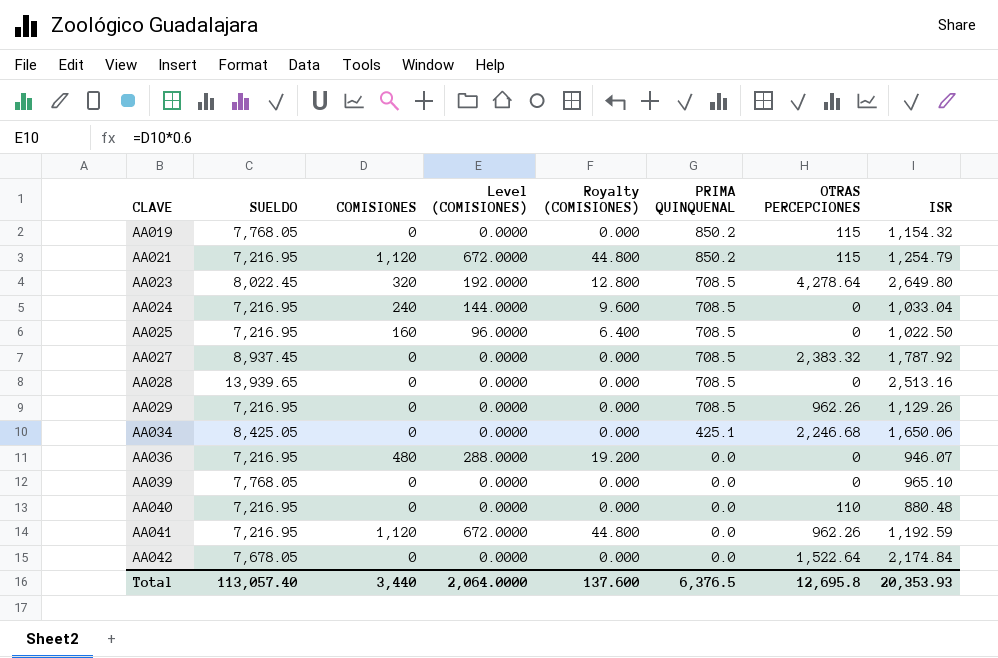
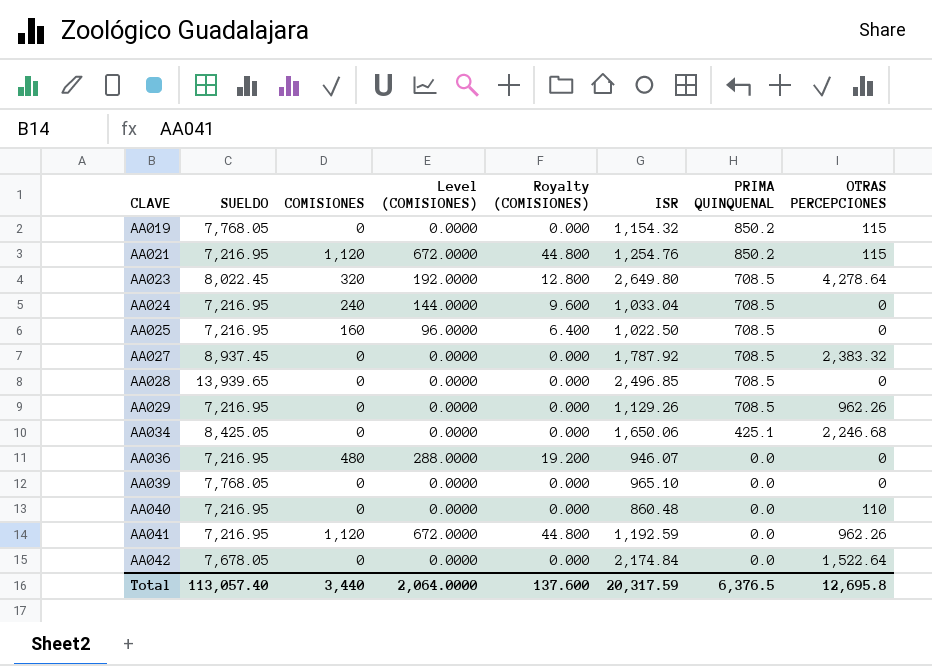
column ISR | position: 8 -> 6
AA021 | ISR: 1,254.79 -> 1,254.76
AA028 | ISR: 2,513.16 -> 2,496.85
AA040 | ISR: 880.48 -> 860.48
Total | ISR: 20,353.93 -> 20,317.59

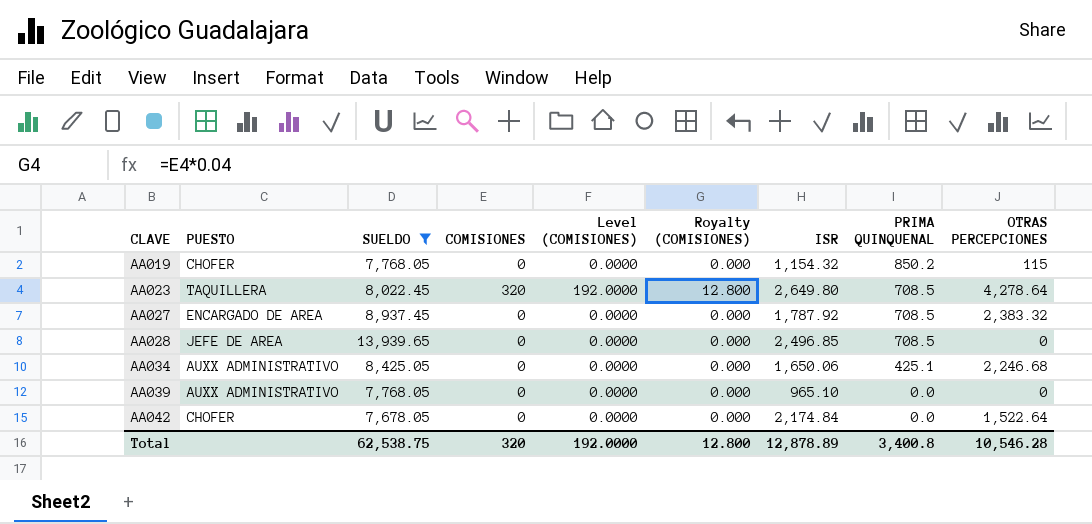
filter: none -> SUELDO != 7,216.95
column PUESTO | position: none -> 2
Total | SUELDO: 113,057.40 -> 62,538.75
Total | COMISIONES: 3,440 -> 320
Total | Level (COMISIONES): 2,064.0000 -> 192.0000
Total | Royalty (COMISIONES): 137.600 -> 12.800
Total | ISR: 20,317.59 -> 12,878.89
Total | PRIMA QUINQUENAL: 6,376.5 -> 3,400.8
Total | OTRAS PERCEPCIONES: 12,695.8 -> 10,546.28

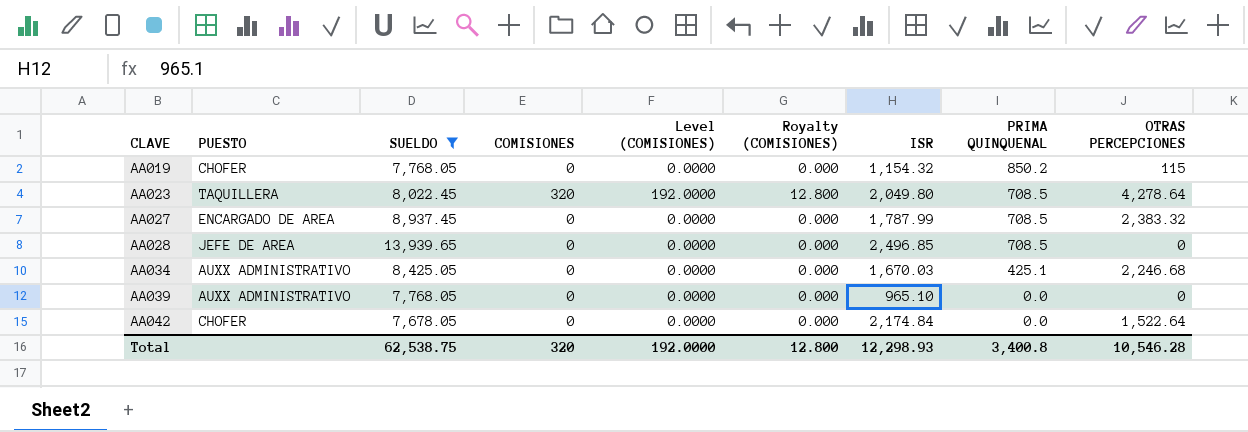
AA023 | ISR: 2,649.80 -> 2,049.80
AA027 | ISR: 1,787.92 -> 1,787.99
AA034 | ISR: 1,650.06 -> 1,670.03
Total | ISR: 12,878.89 -> 12,298.93

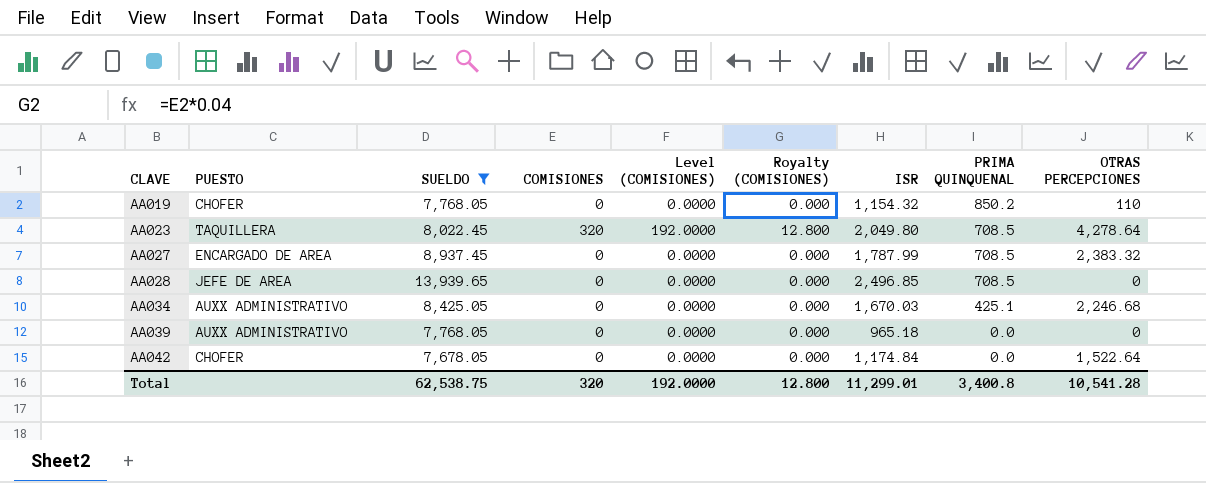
AA019 | OTRAS PERCEPCIONES: 115 -> 110
AA039 | ISR: 965.10 -> 965.18
AA042 | ISR: 2,174.84 -> 1,174.84
Total | ISR: 12,298.93 -> 11,299.01
Total | OTRAS PERCEPCIONES: 10,546.28 -> 10,541.28

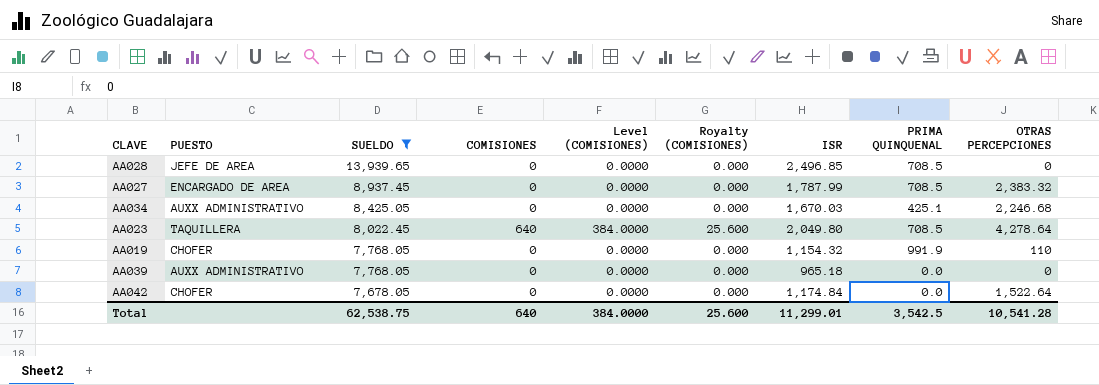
row order: CLAVE ascending -> SUELDO descending
AA023 | COMISIONES: 320 -> 640
AA023 | Level (COMISIONES): 192.0000 -> 384.0000
AA023 | Royalty (COMISIONES): 12.800 -> 25.600
AA019 | PRIMA QUINQUENAL: 850.2 -> 991.9
Total | COMISIONES: 320 -> 640
Total | Level (COMISIONES): 192.0000 -> 384.0000
Total | Royalty (COMISIONES): 12.800 -> 25.600
Total | PRIMA QUINQUENAL: 3,400.8 -> 3,542.5

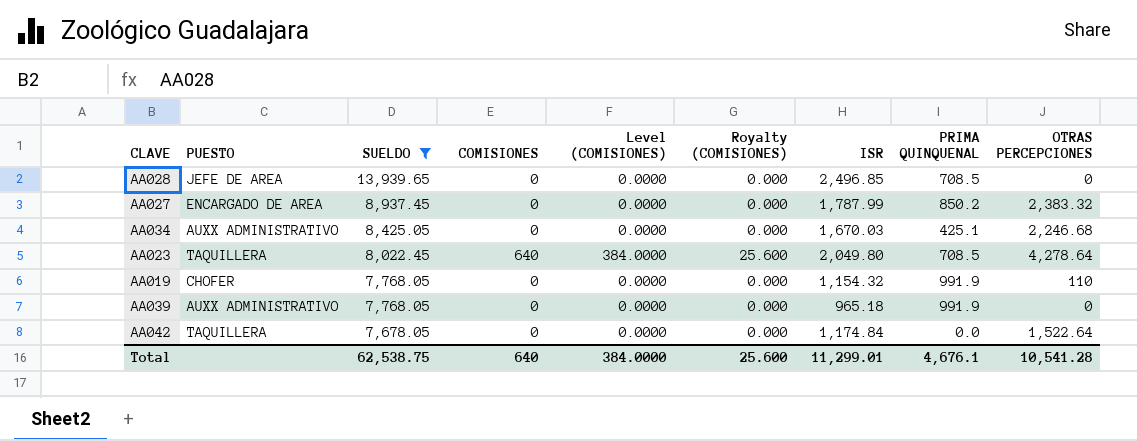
AA027 | PRIMA QUINQUENAL: 708.5 -> 850.2
AA039 | PRIMA QUINQUENAL: 0.0 -> 991.9
AA042 | PUESTO: CHOFER -> TAQUILLERA
Total | PRIMA QUINQUENAL: 3,542.5 -> 4,676.1

